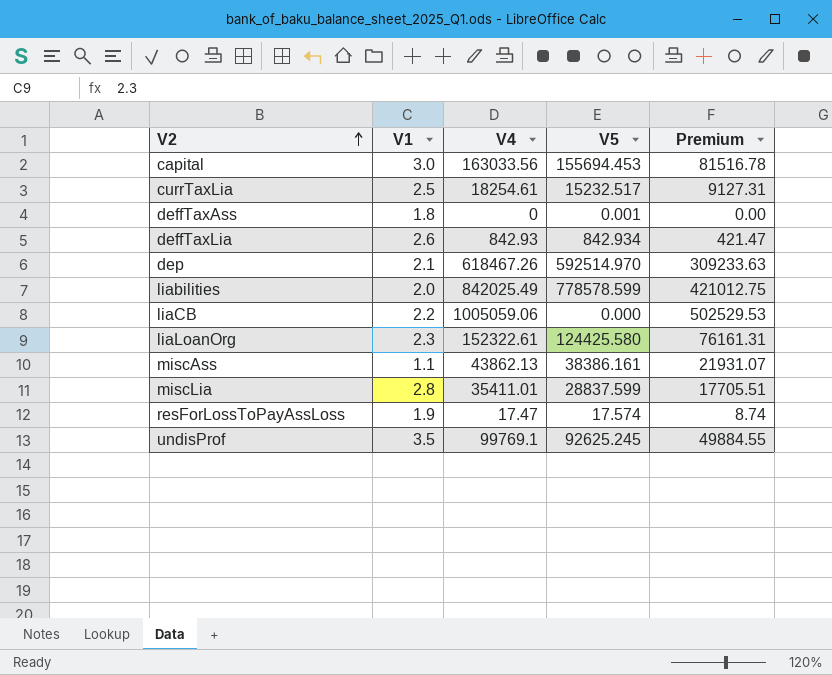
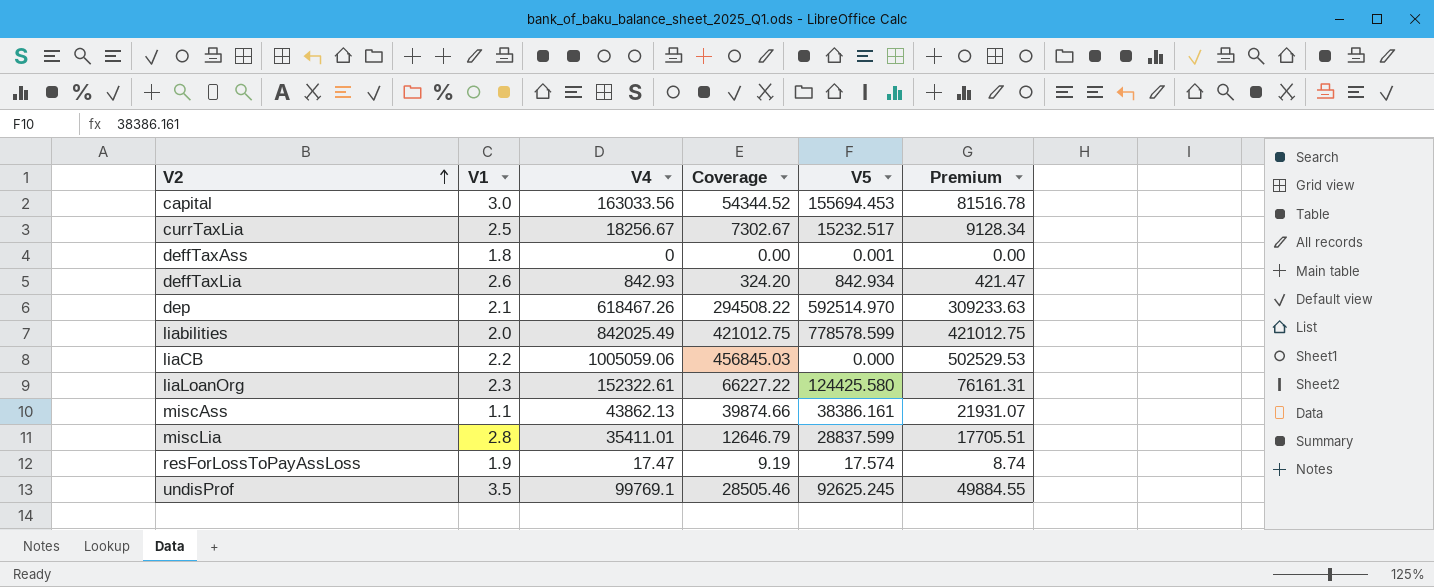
column Coverage | formula: none -> [V4] / [V1]
currTaxLia | V4: 18254.61 -> 18256.67
currTaxLia | Premium: 9127.31 -> 9128.34

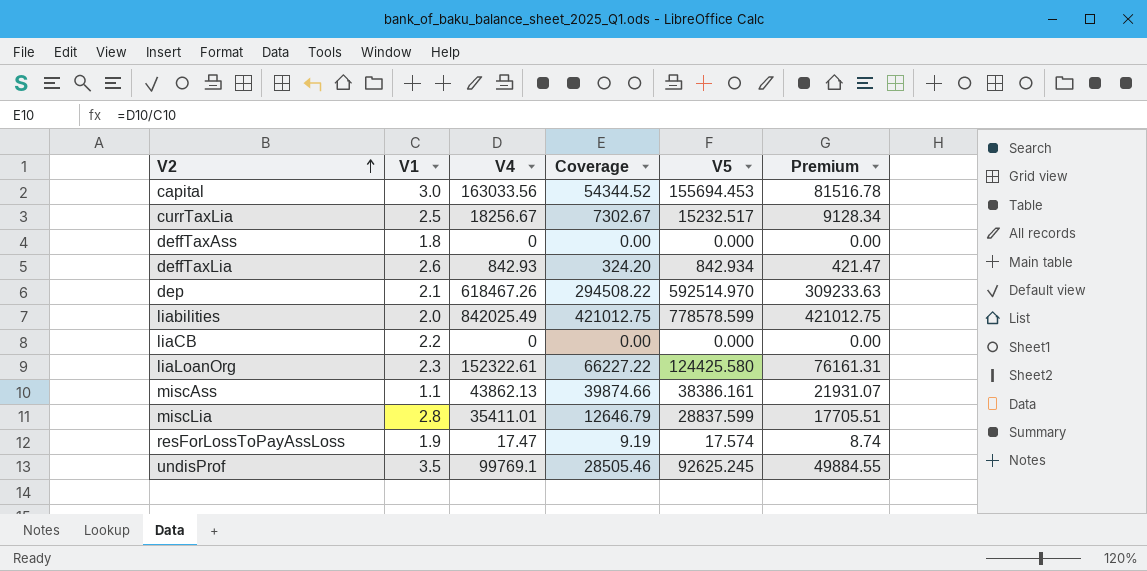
deffTaxAss | V5: 0.001 -> 0.000
liaCB | V4: 1005059.06 -> 0
liaCB | Coverage: 456845.03 -> 0.00
liaCB | Premium: 502529.53 -> 0.00

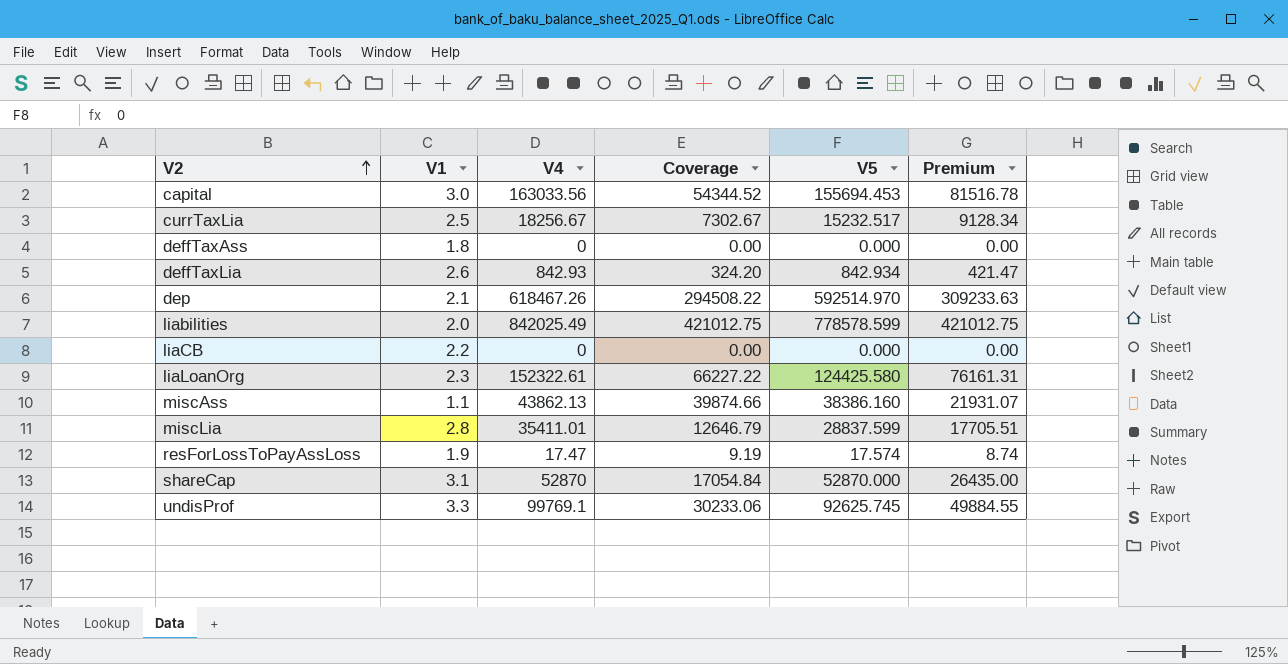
miscAss | V5: 38386.161 -> 38386.160
row shareCap: none -> 3.1 | 52870 | 17054.84 | 52870.000 | 26435.00
undisProf | V1: 3.5 -> 3.3
undisProf | Coverage: 28505.46 -> 30233.06
undisProf | V5: 92625.245 -> 92625.745

